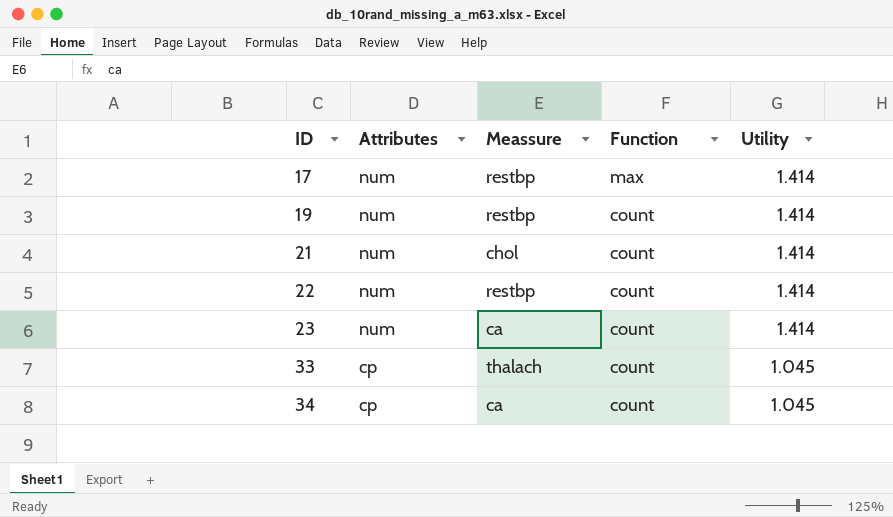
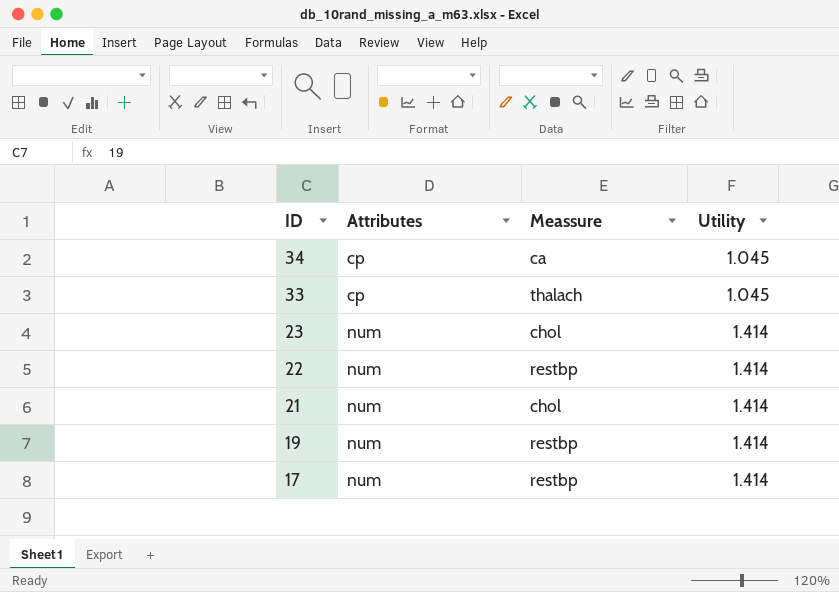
row order: ID ascending -> ID descending
column Function | position: 4 -> none
23 | Meassure: ca -> chol

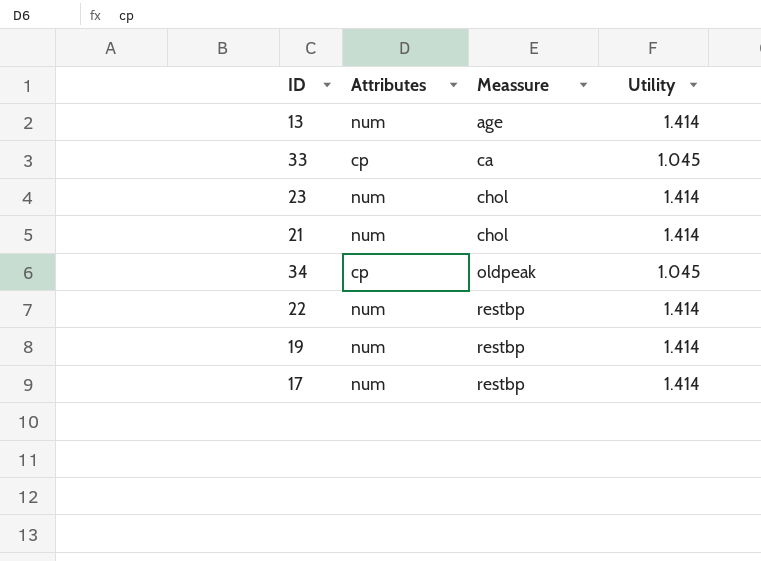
row order: ID descending -> Meassure ascending
row 13: none -> num | age | 1.414
33 | Meassure: thalach -> ca
34 | Meassure: ca -> oldpeak

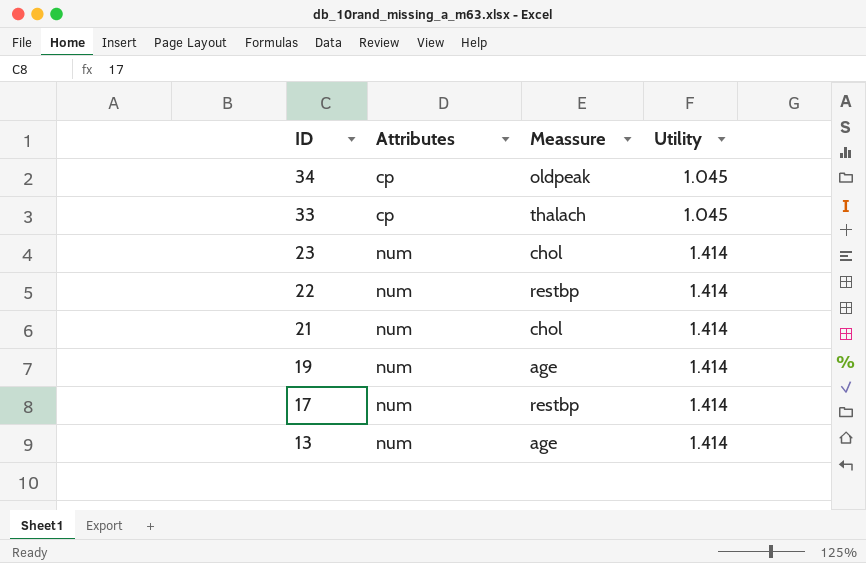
row order: Meassure ascending -> ID descending
33 | Meassure: ca -> thalach
19 | Meassure: restbp -> age

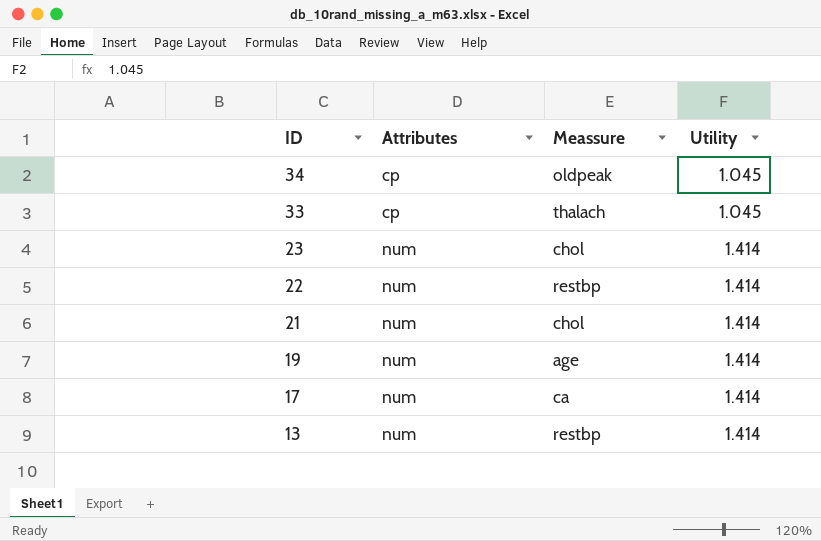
17 | Meassure: restbp -> ca
13 | Meassure: age -> restbp

